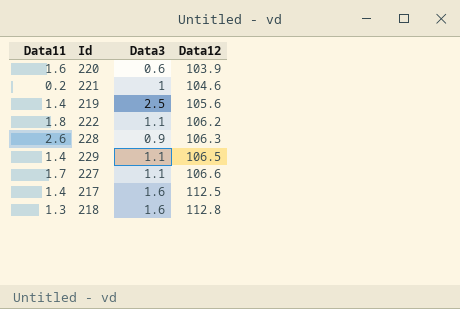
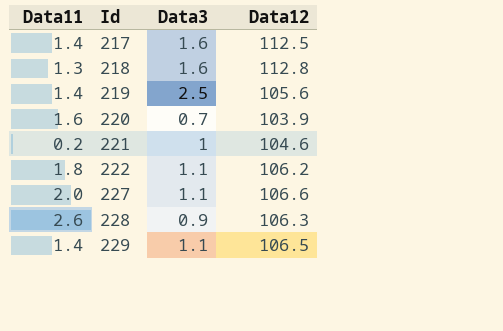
row order: Data12 ascending -> Id ascending
220 | Data3: 0.6 -> 0.7
227 | Data11: 1.7 -> 2.0

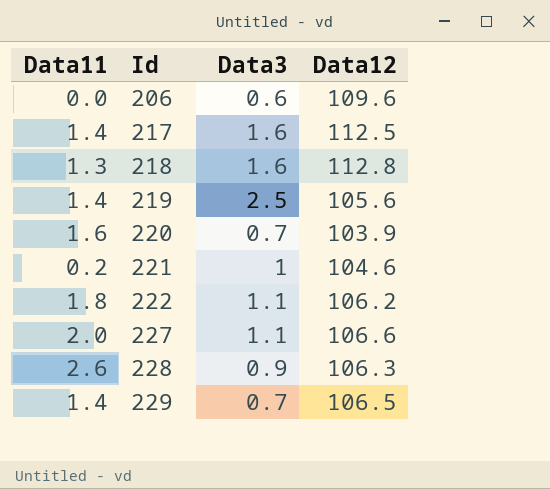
row 206: none -> 0.0 | 0.6 | 109.6
229 | Data3: 1.1 -> 0.7

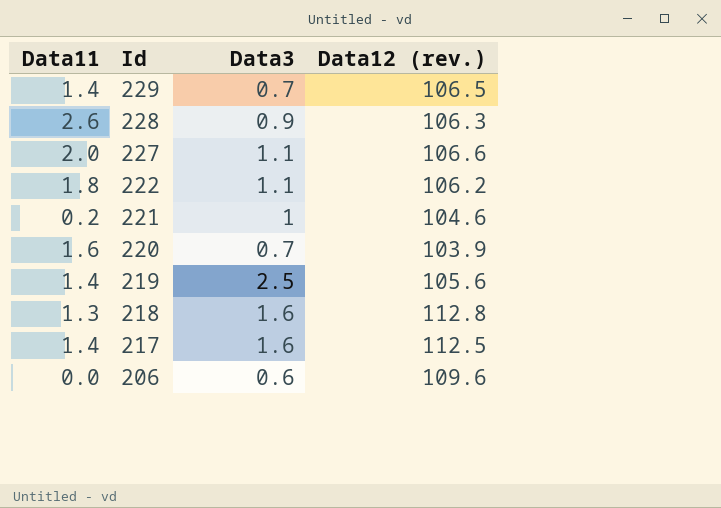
row order: Id ascending -> Id descending
column name: Data12 -> Data12 (rev.)

